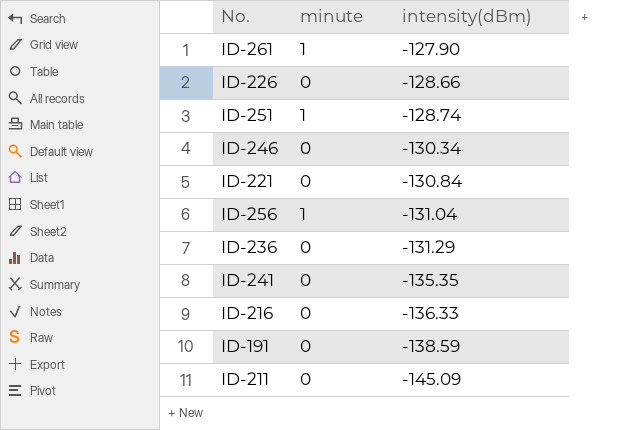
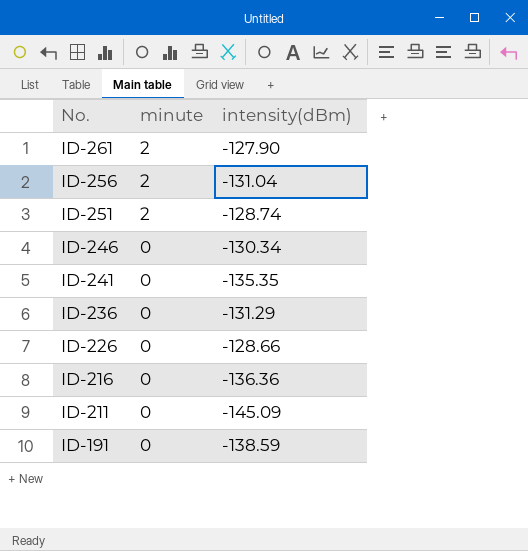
row order: intensity(dBm) descending -> No. descending
row ID-221: 0 | -130.84 -> none
ID-261 | minute: 1 -> 2
ID-256 | minute: 1 -> 2
ID-251 | minute: 1 -> 2
ID-216 | intensity(dBm): -136.33 -> -136.36

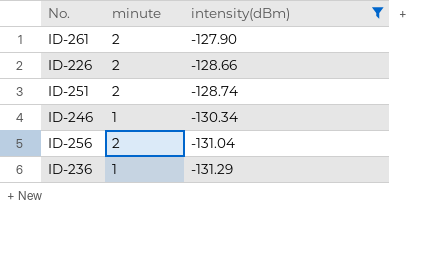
filter: none -> intensity(dBm) >= -131.29
row order: No. descending -> intensity(dBm) descending
ID-226 | minute: 0 -> 2
ID-246 | minute: 0 -> 1
ID-236 | minute: 0 -> 1

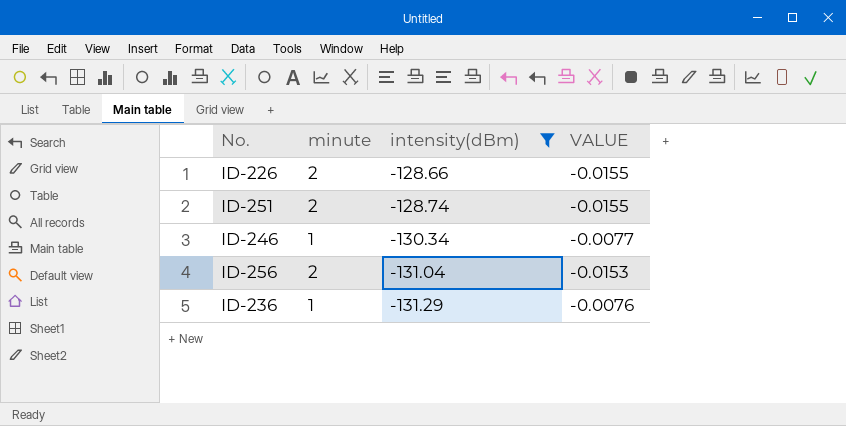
column VALUE | formula: none -> [minute] / [intensity(dBm)]
row ID-261: 2 | -127.90 -> none

